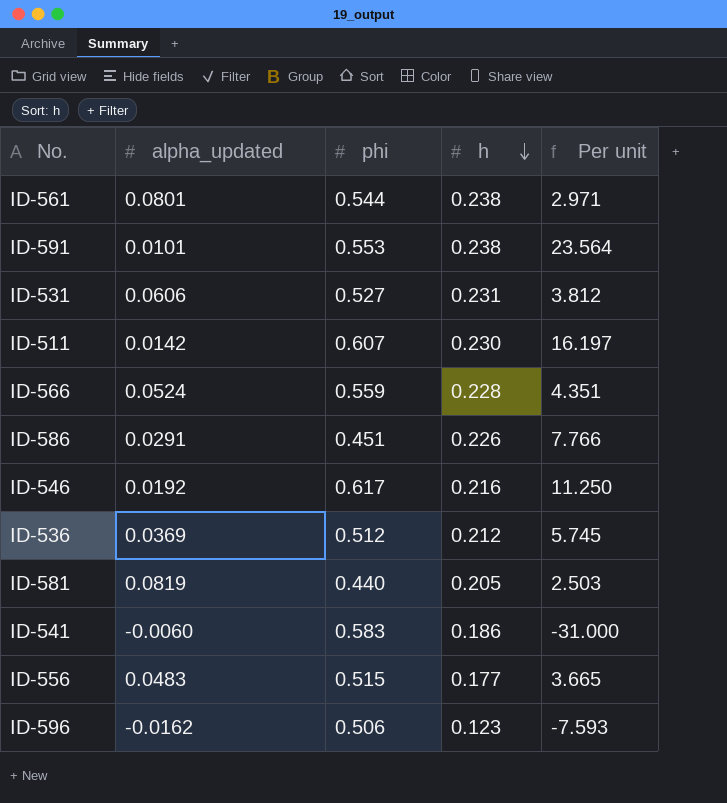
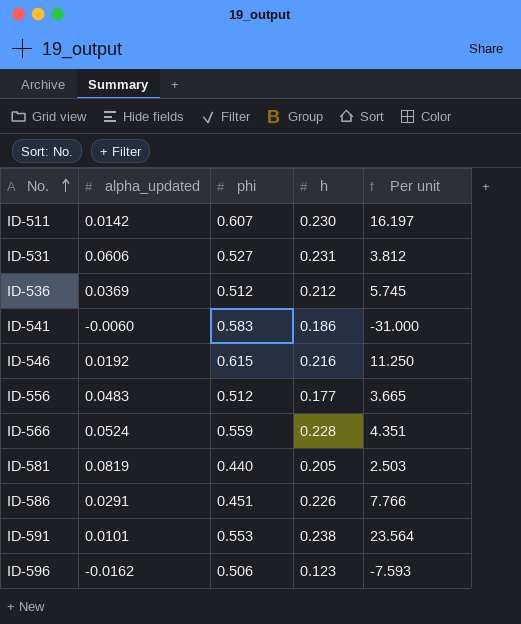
row order: h descending -> No. ascending
row ID-561: 0.0801 | 0.544 | 0.238 | 2.971 -> none
ID-546 | phi: 0.617 -> 0.615
ID-556 | phi: 0.515 -> 0.512

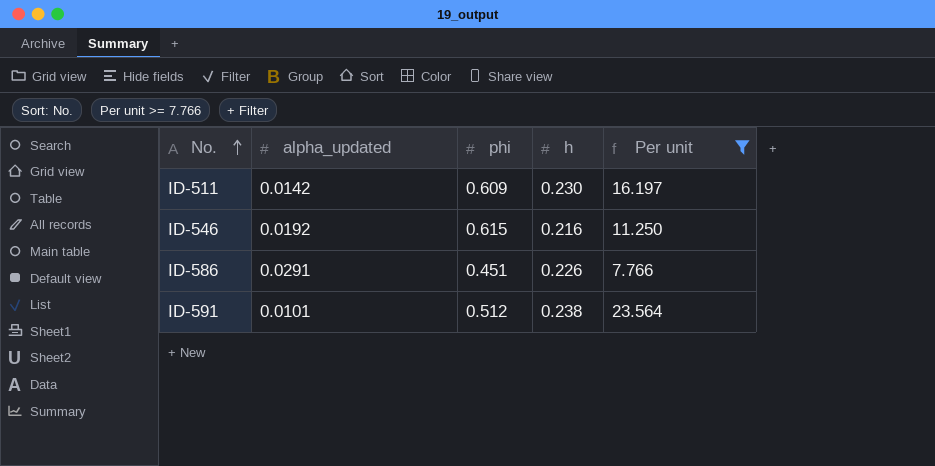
filter: none -> Per unit >= 7.766
ID-511 | phi: 0.607 -> 0.609
ID-591 | phi: 0.553 -> 0.512

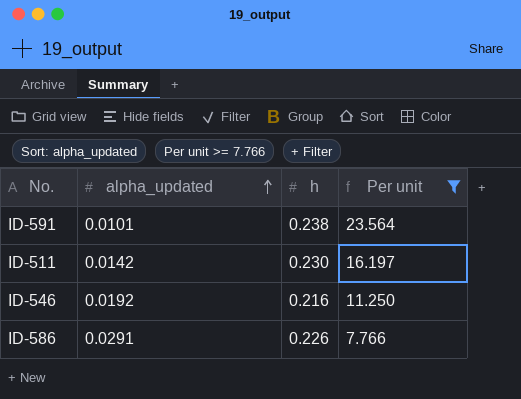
row order: No. ascending -> alpha_updated ascending
column phi | position: 3 -> none

